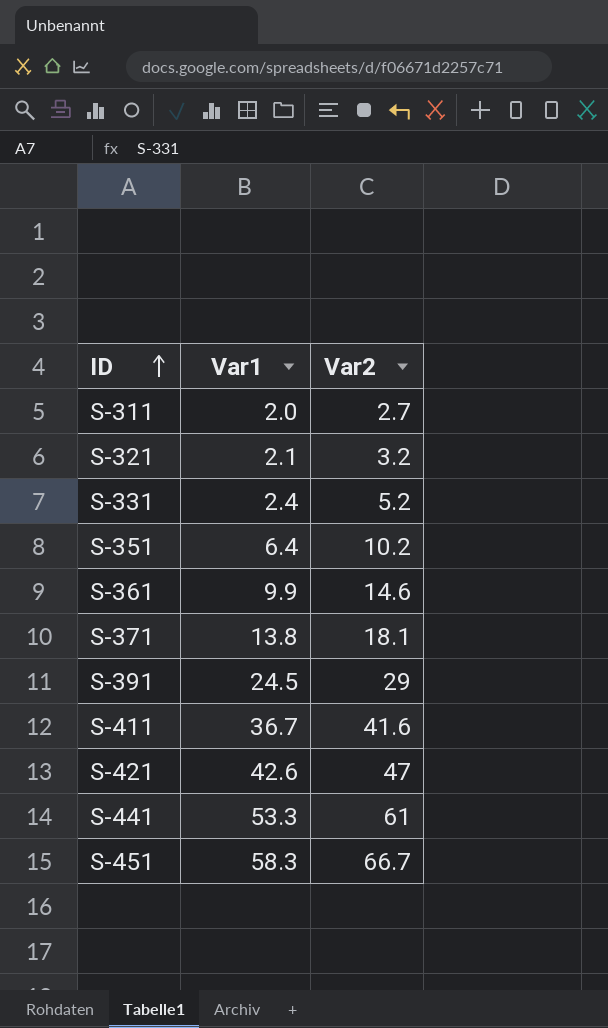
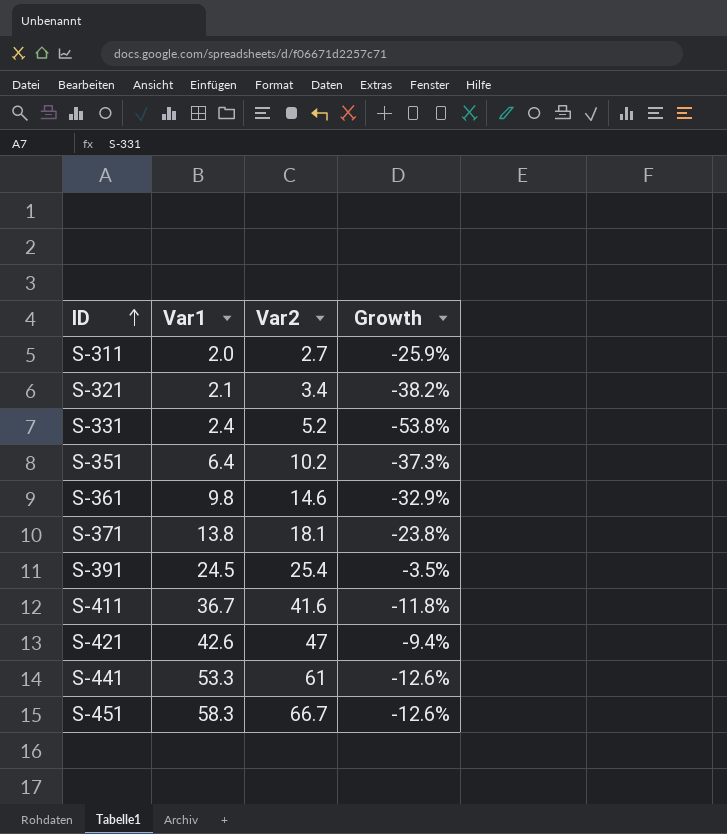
column Growth | formula: none -> ([Var1] - [Var2]) / [Var2]
S-321 | Var2: 3.2 -> 3.4
S-361 | Var1: 9.9 -> 9.8
S-391 | Var2: 29 -> 25.4

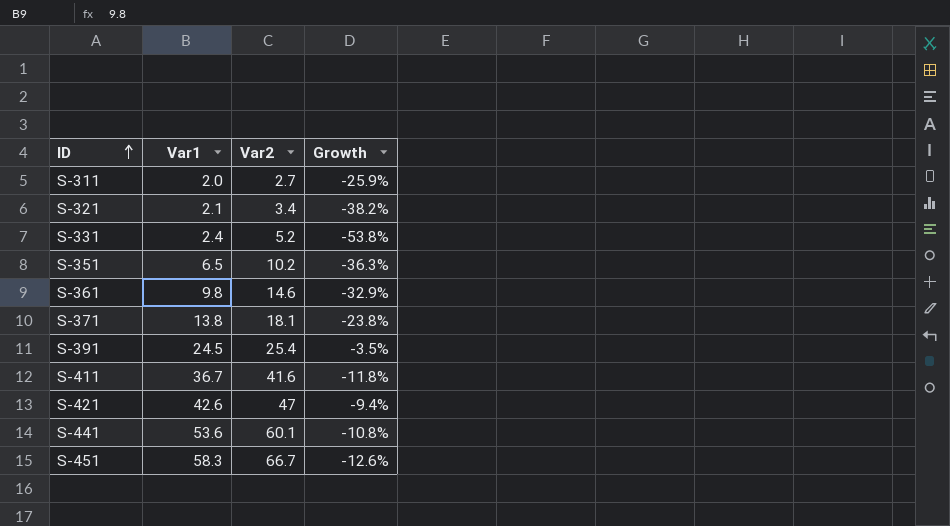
S-351 | Var1: 6.4 -> 6.5
S-351 | Growth: -37.3% -> -36.3%
S-441 | Var1: 53.3 -> 53.6
S-441 | Var2: 61 -> 60.1
S-441 | Growth: -12.6% -> -10.8%

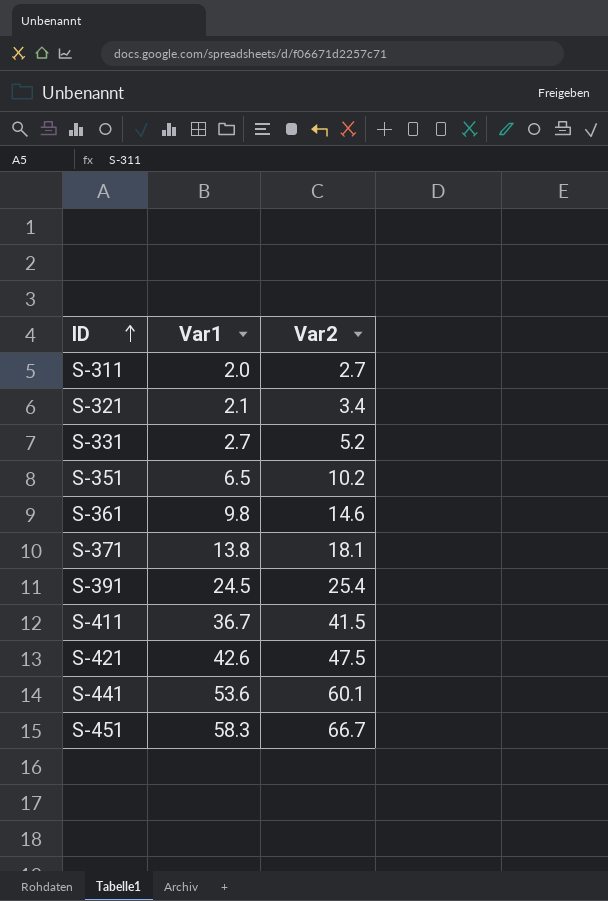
column Growth | formula: ([Var1] - [Var2]) / [Var2] -> none
S-331 | Var1: 2.4 -> 2.7
S-411 | Var2: 41.6 -> 41.5
S-421 | Var2: 47 -> 47.5

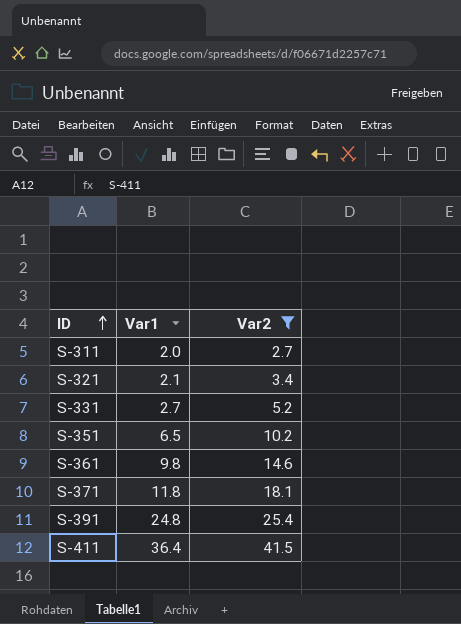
filter: none -> Var2 <= 41.5
S-371 | Var1: 13.8 -> 11.8
S-391 | Var1: 24.5 -> 24.8
S-411 | Var1: 36.7 -> 36.4

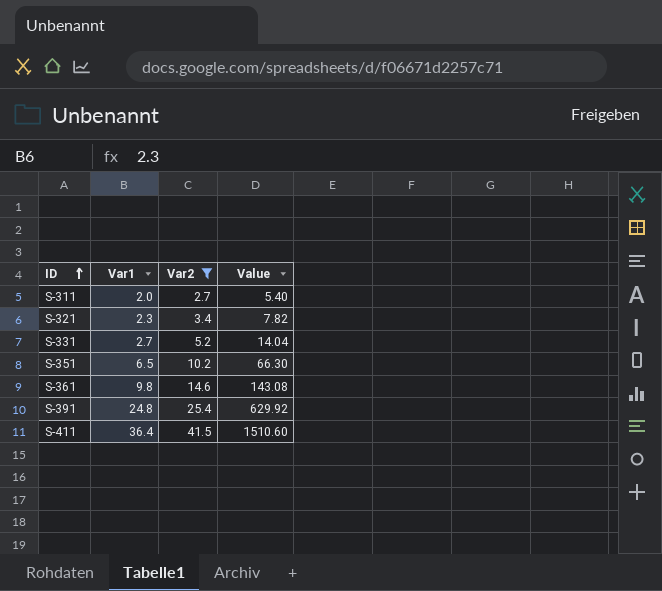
column Value | formula: none -> [Var1] * [Var2]
row S-371: 11.8 | 18.1 -> none
S-321 | Var1: 2.1 -> 2.3

